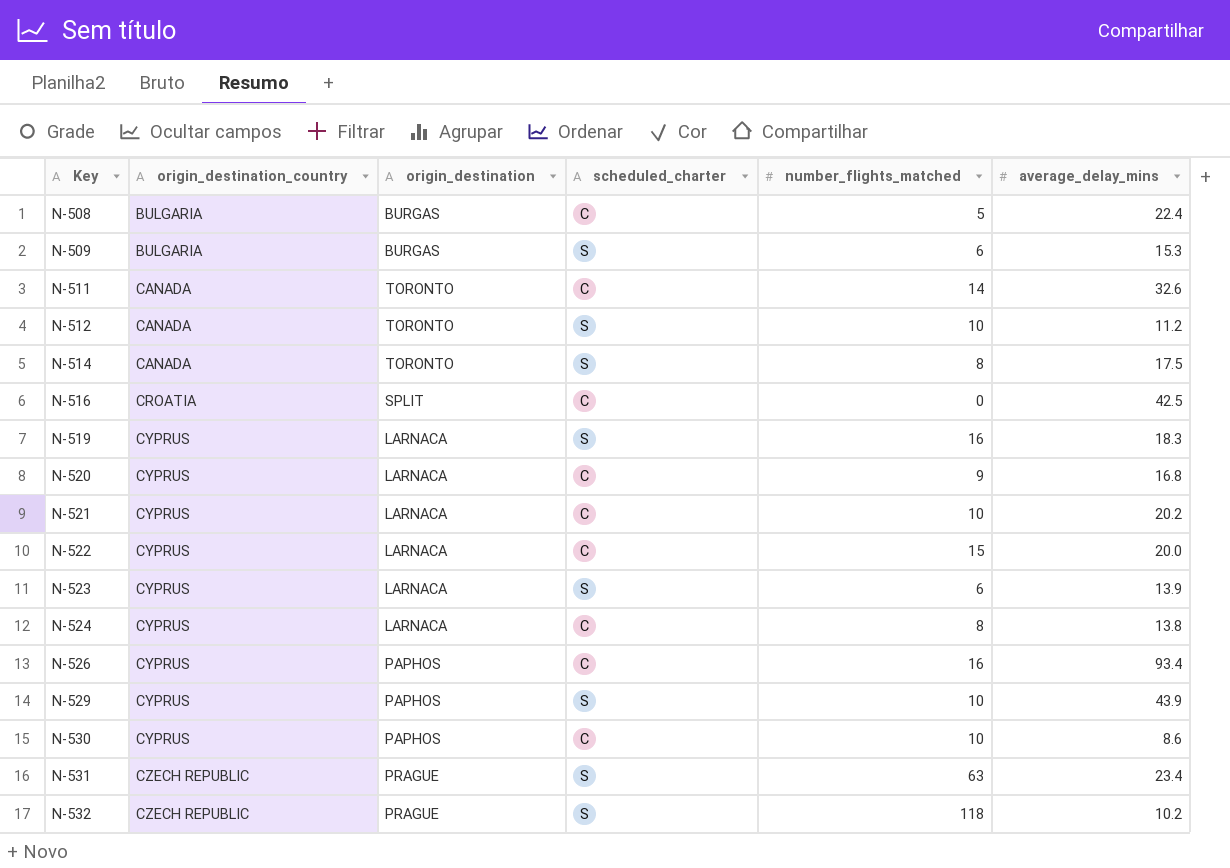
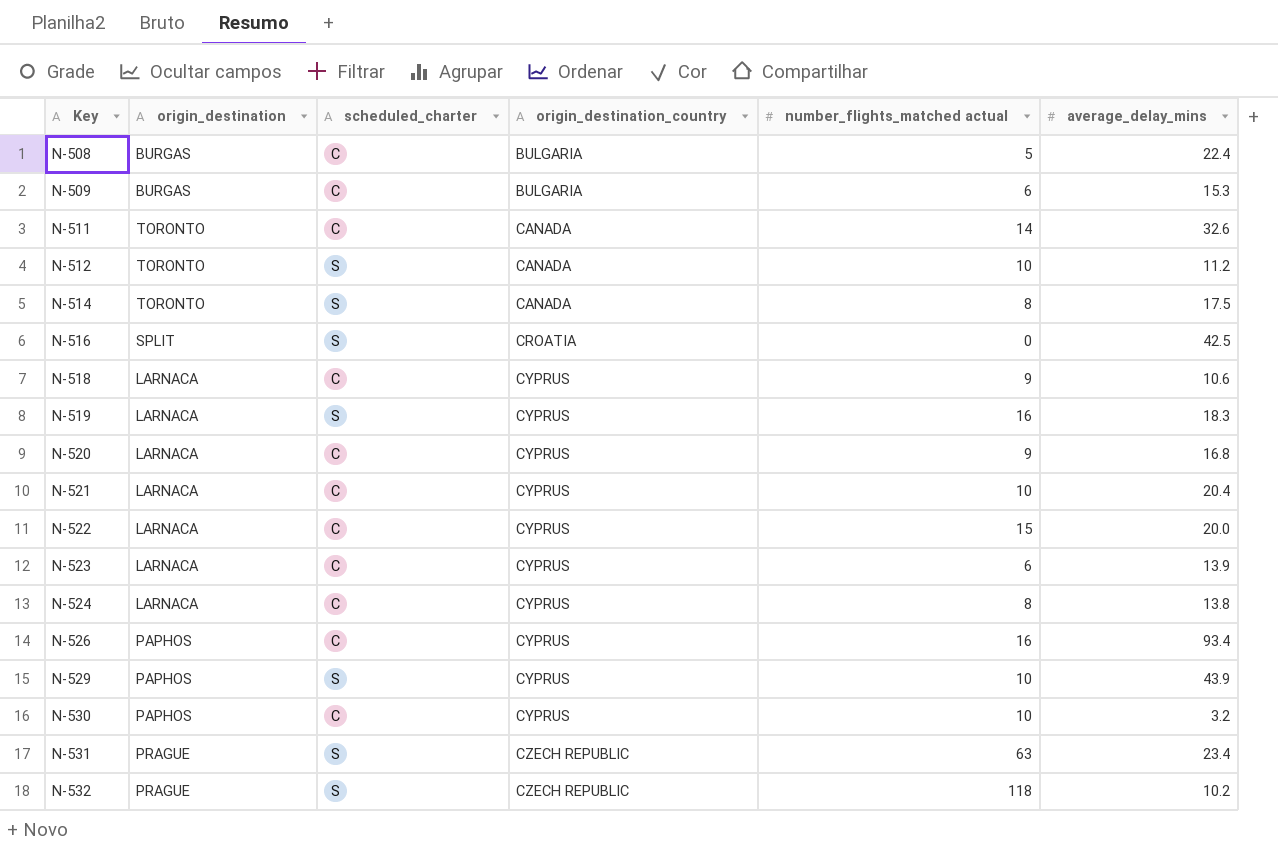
column origin_destination_country | position: 2 -> 4
column name: number_flights_matched -> number_flights_matched actual
N-509 | scheduled_charter: S -> C
N-516 | scheduled_charter: C -> S
row N-518: none -> LARNACA | C | CYPRUS | 9 | 10.6
N-521 | average_delay_mins: 20.2 -> 20.4
N-523 | scheduled_charter: S -> C
N-530 | average_delay_mins: 8.6 -> 3.2

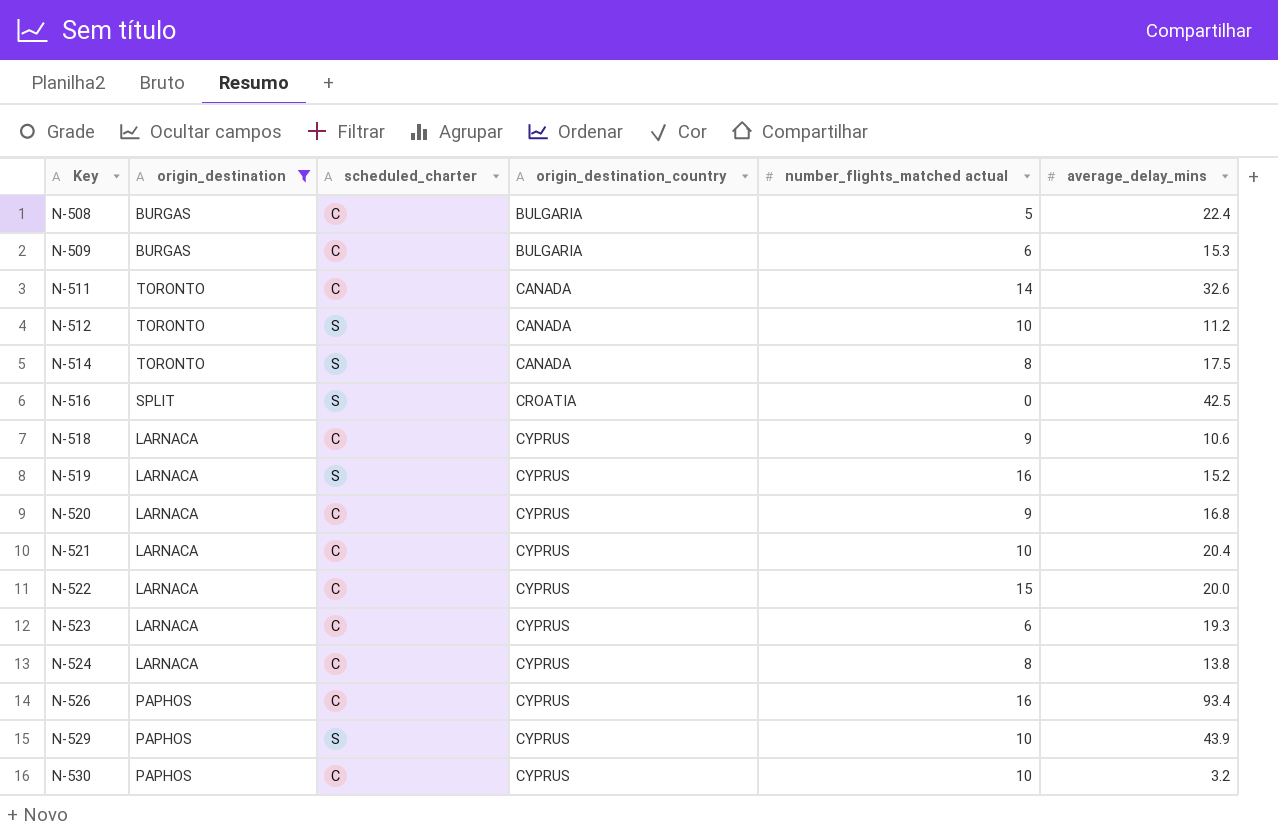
filter: none -> origin_destination != PRAGUE
N-519 | average_delay_mins: 18.3 -> 15.2
N-523 | average_delay_mins: 13.9 -> 19.3

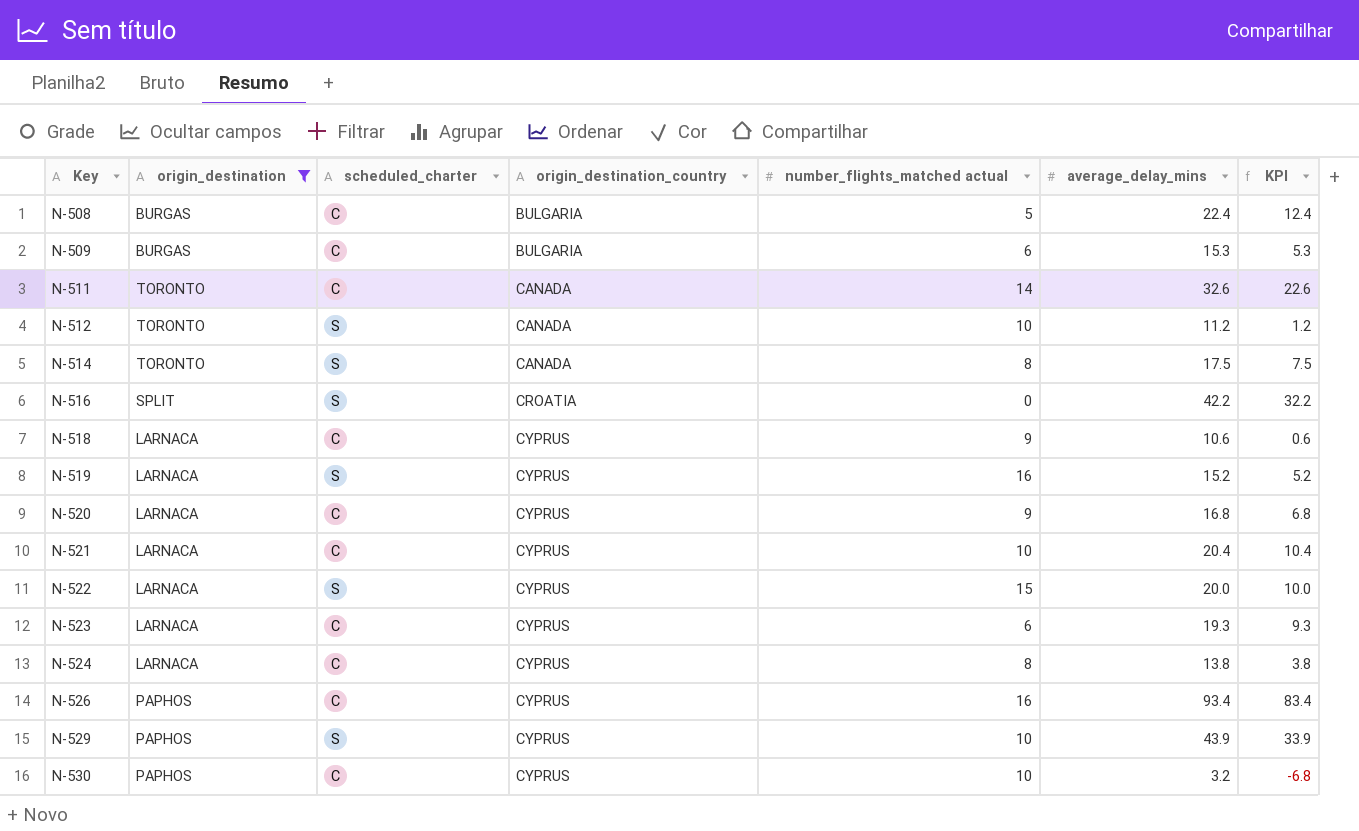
column KPI | formula: none -> [average_delay_mins] - 10
N-516 | average_delay_mins: 42.5 -> 42.2
N-522 | scheduled_charter: C -> S

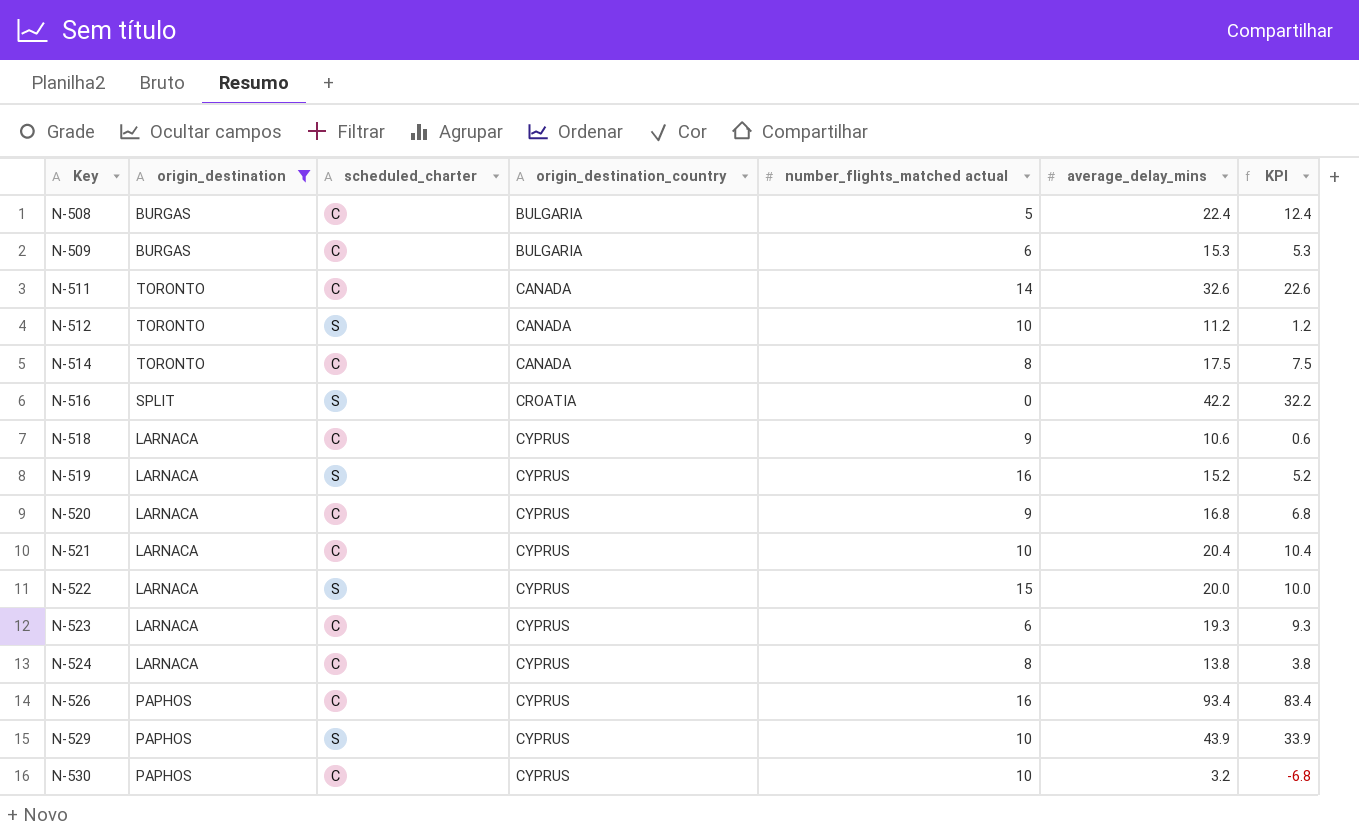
N-514 | scheduled_charter: S -> C

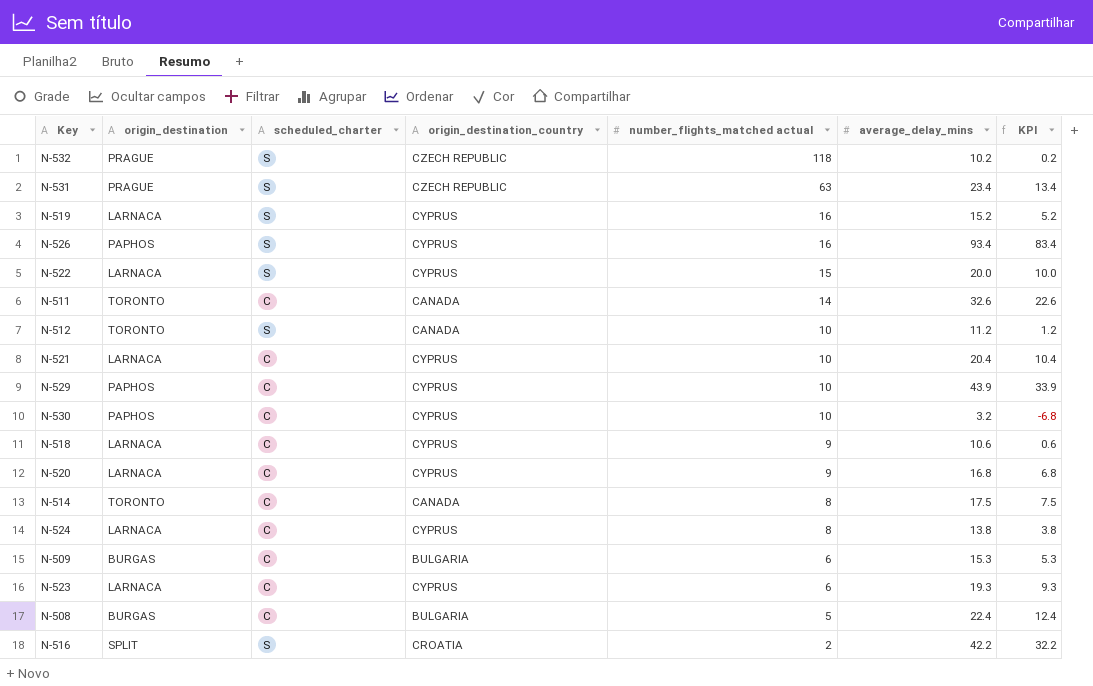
filter: origin_destination != PRAGUE -> none
row order: Key ascending -> number_flights_matched actual descending
N-526 | scheduled_charter: C -> S
N-529 | scheduled_charter: S -> C
N-516 | number_flights_matched actual: 0 -> 2

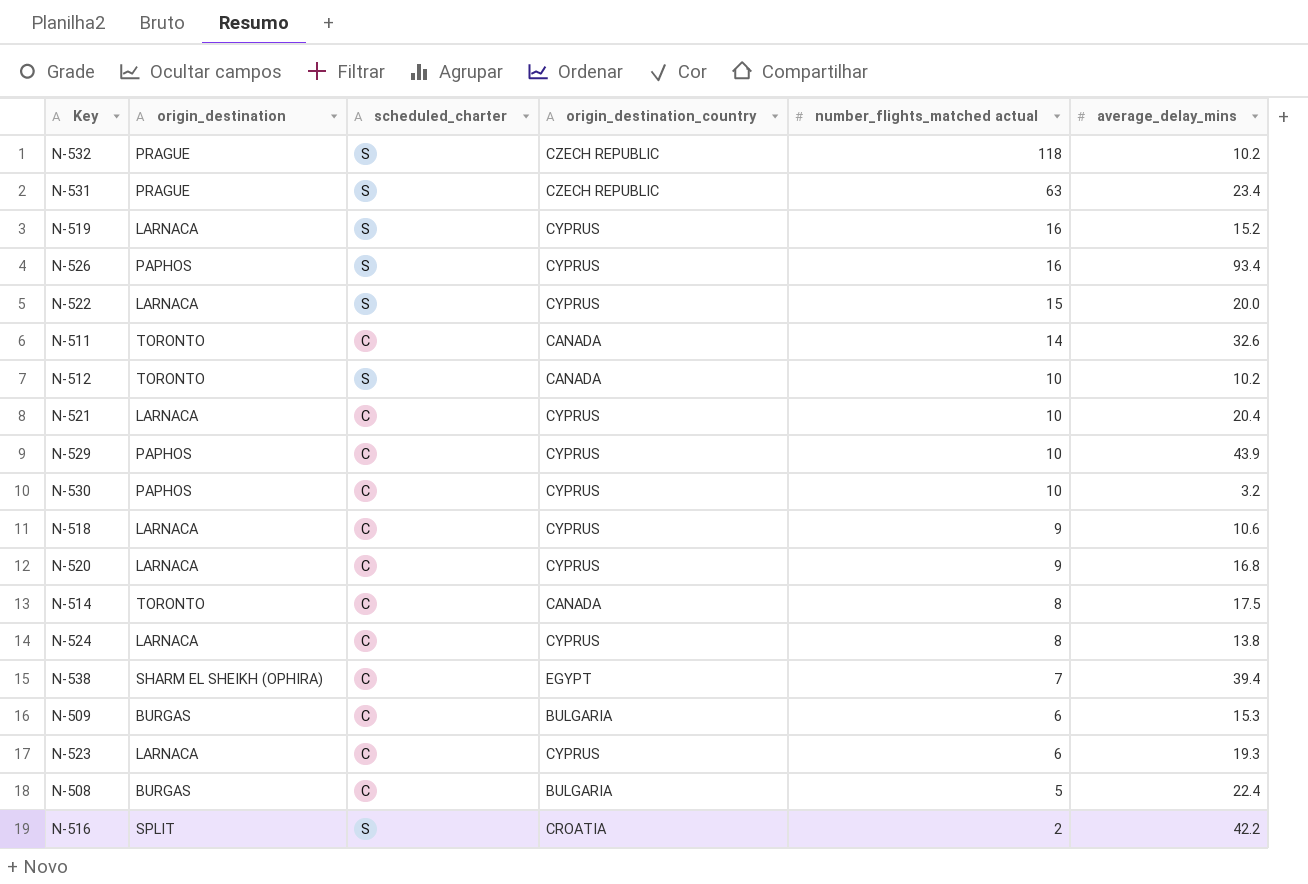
column KPI | formula: [average_delay_mins] - 10 -> none
N-512 | average_delay_mins: 11.2 -> 10.2
row N-538: none -> SHARM EL SHEIKH (OPHIRA) | C | EGYPT | 7 | 39.4

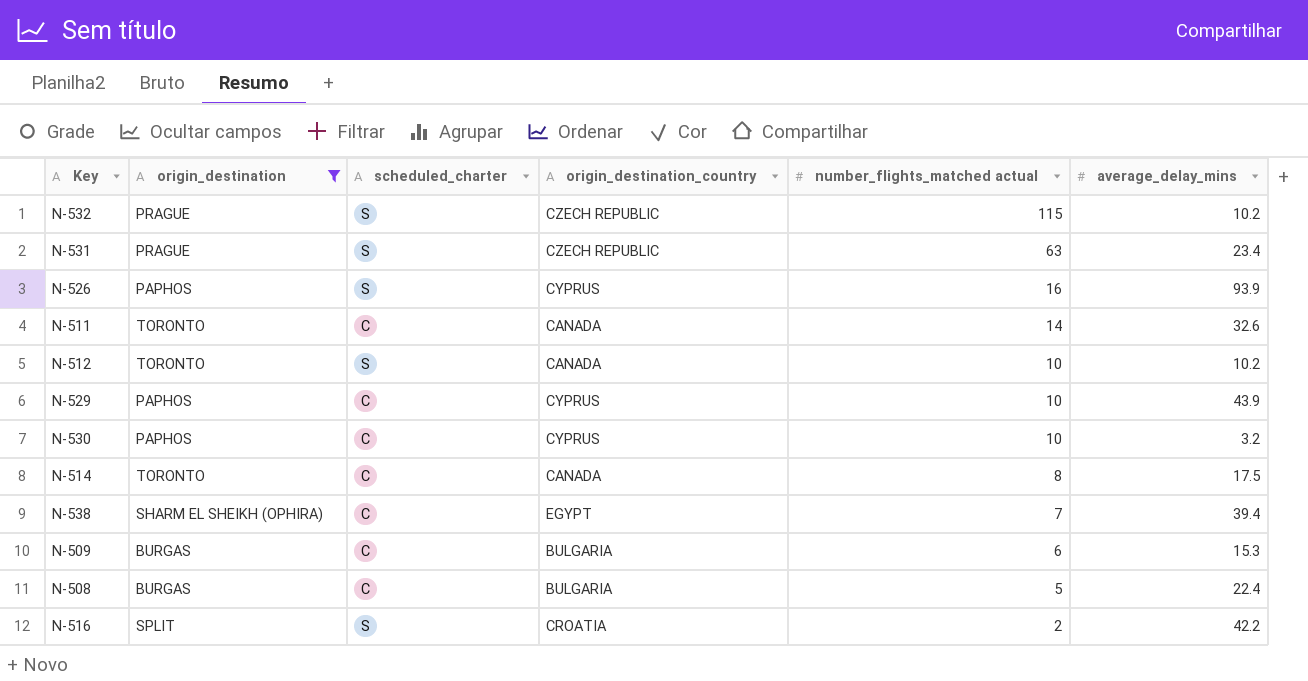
filter: none -> origin_destination != LARNACA
N-532 | number_flights_matched actual: 118 -> 115
N-526 | average_delay_mins: 93.4 -> 93.9

